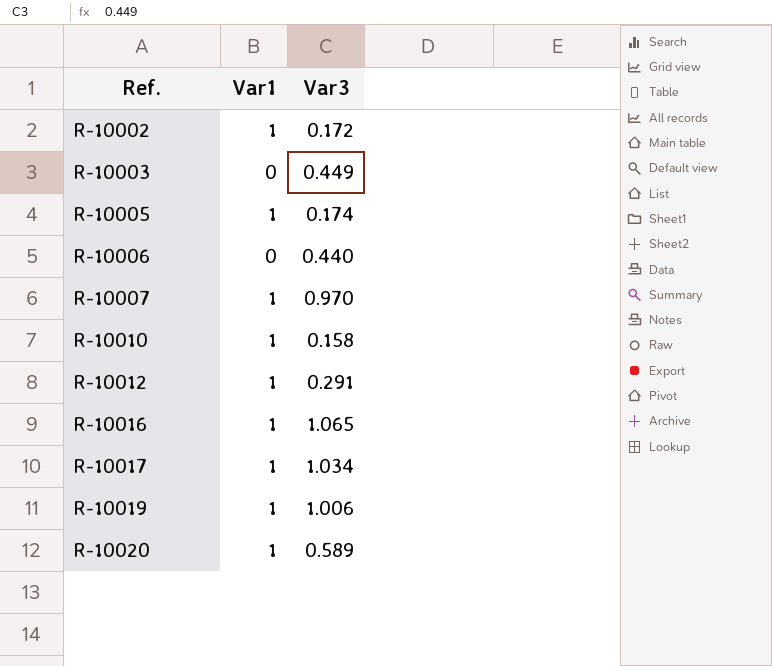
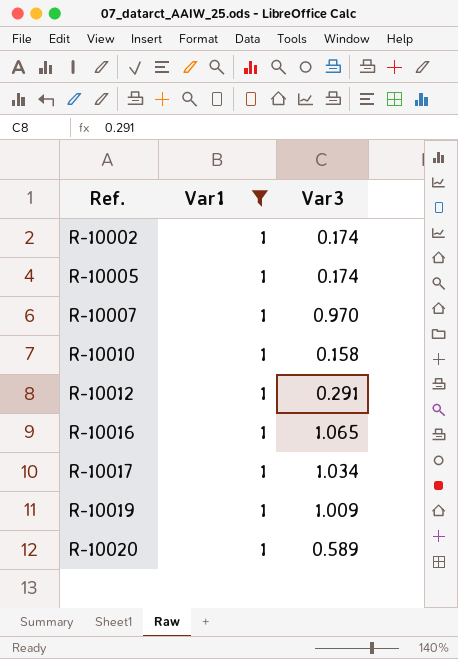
filter: none -> Var1 = 1
R-10002 | Var3: 0.172 -> 0.174
R-10019 | Var3: 1.006 -> 1.009

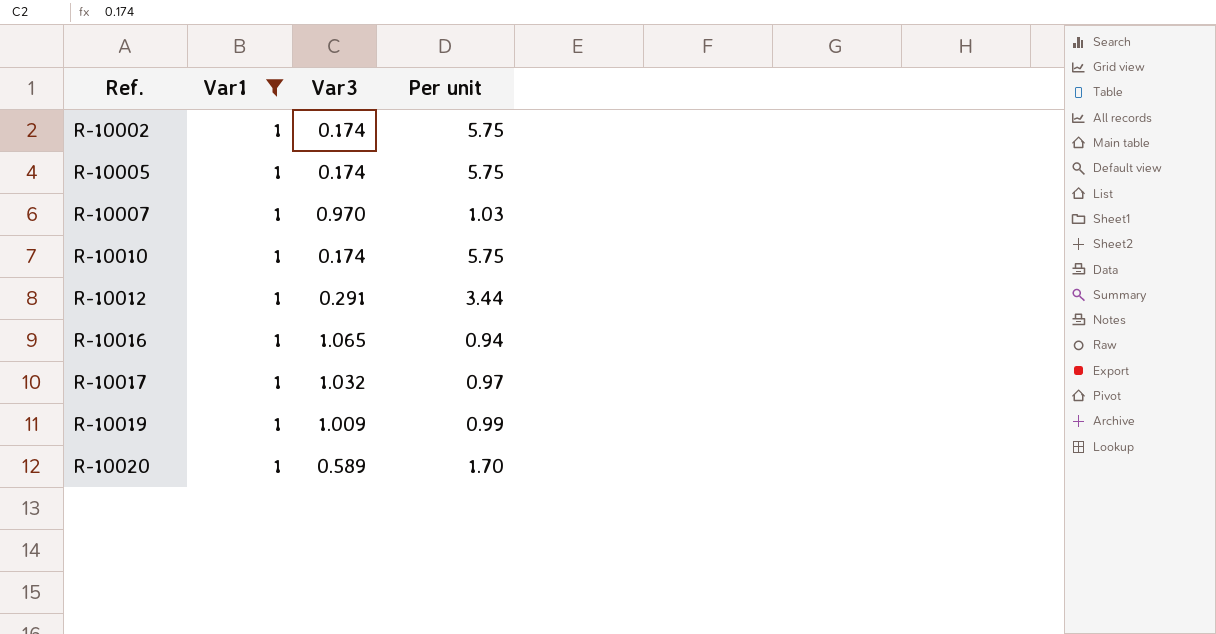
column Per unit | formula: none -> [Var1] / [Var3]
R-10010 | Var3: 0.158 -> 0.174
R-10017 | Var3: 1.034 -> 1.032

